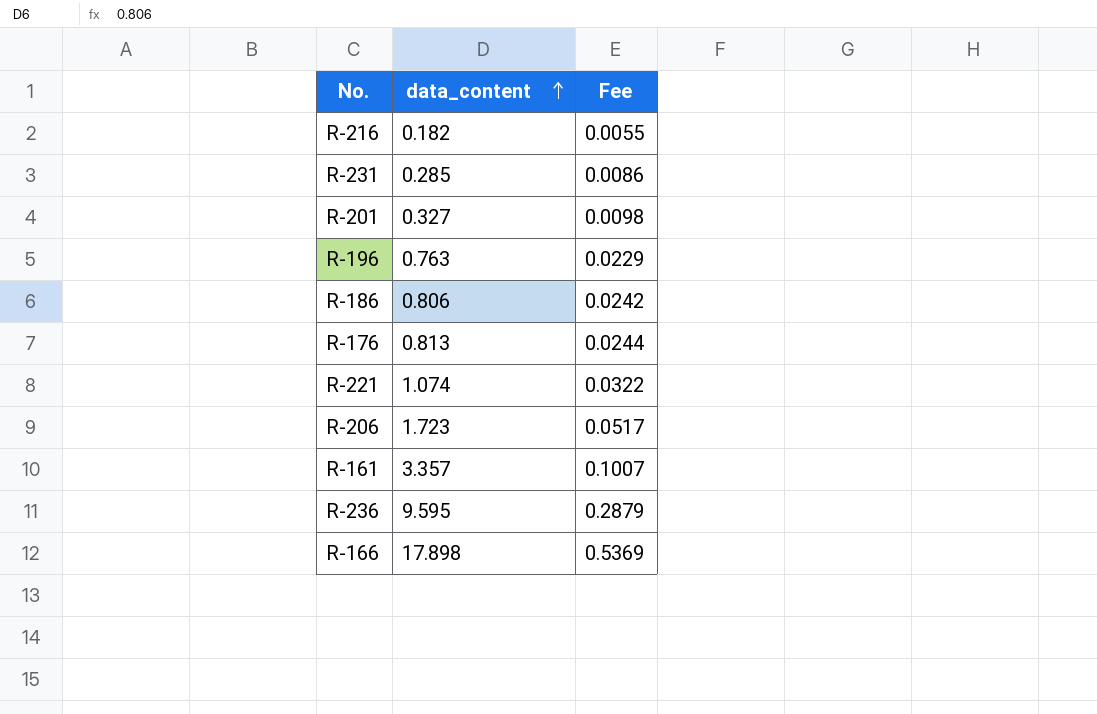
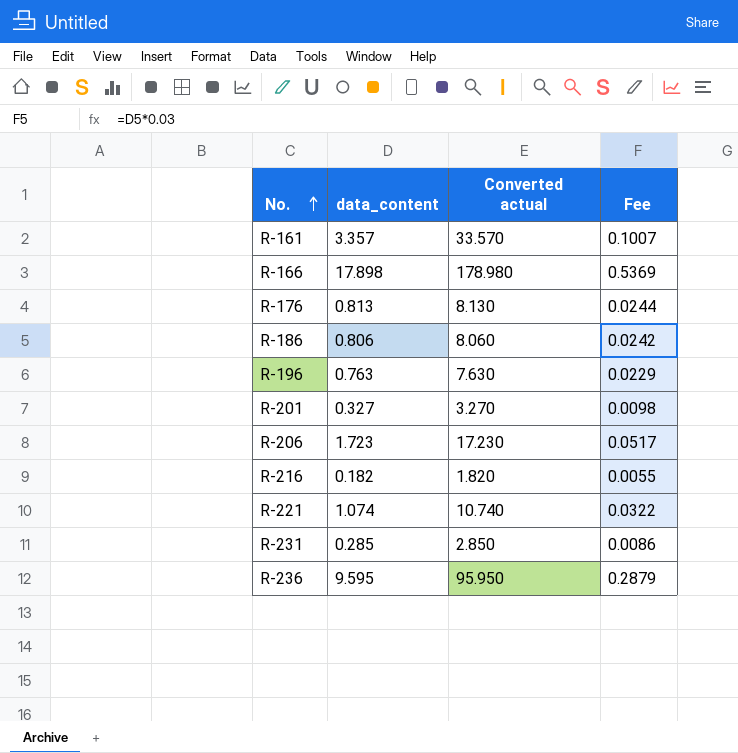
row order: data_content ascending -> No. ascending
column Converted actual | formula: none -> [data_content] * 10

